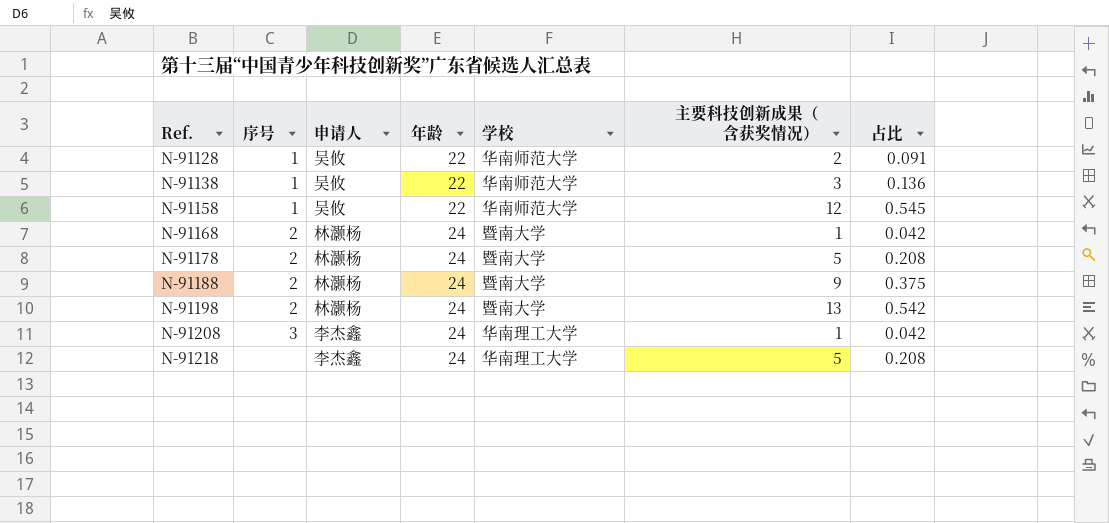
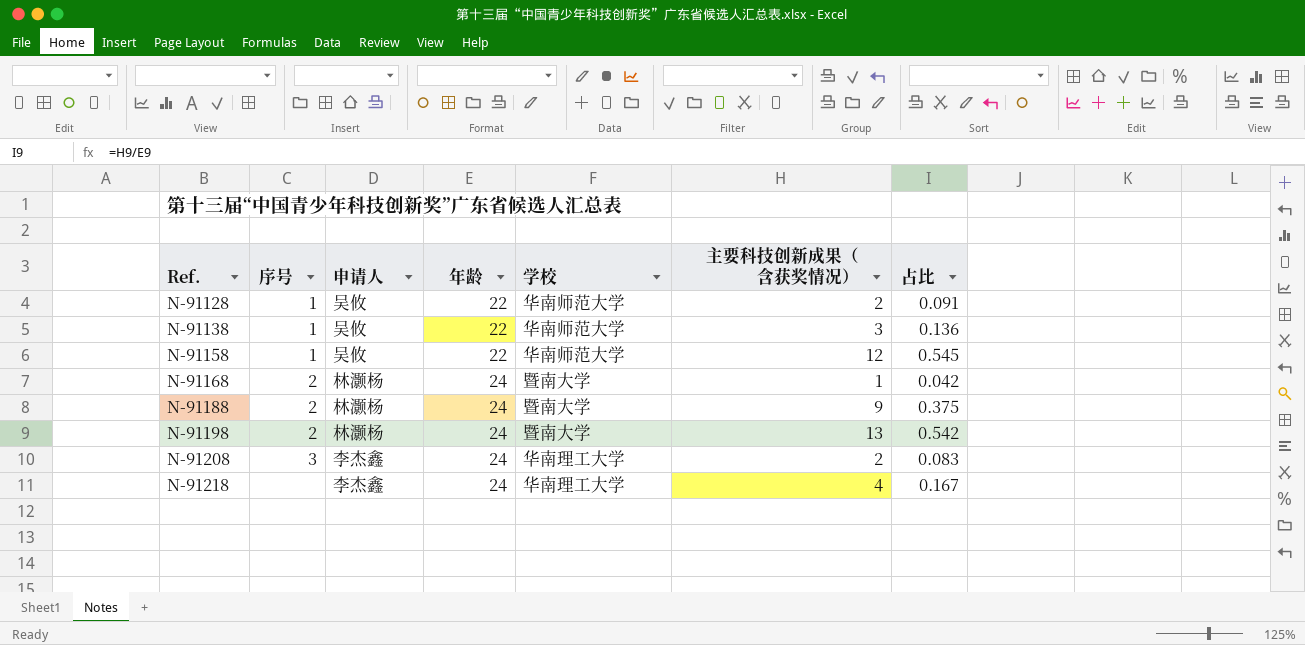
row N-91178: 2 | 林灏杨 | 24 | 暨南大学 | 5 | 0.208 -> none
N-91208 | 主要科技创新成果（含获奖情况）: 1 -> 2
N-91208 | 占比: 0.042 -> 0.083
N-91218 | 主要科技创新成果（含获奖情况）: 5 -> 4
N-91218 | 占比: 0.208 -> 0.167

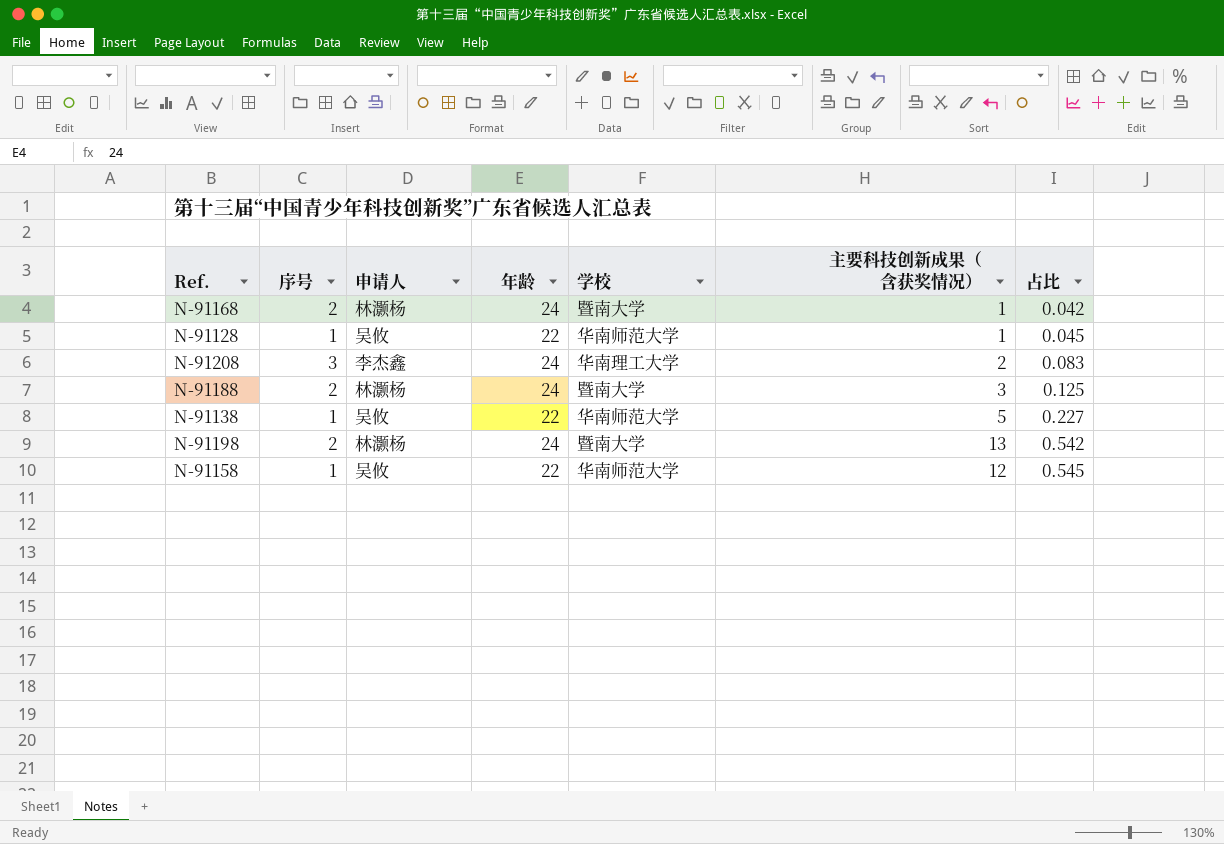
row order: Ref. ascending -> 占比 ascending
row N-91218: none | 李杰鑫 | 24 | 华南理工大学 | 4 | 0.167 -> none
N-91128 | 主要科技创新成果（含获奖情况）: 2 -> 1
N-91128 | 占比: 0.091 -> 0.045
N-91188 | 主要科技创新成果（含获奖情况）: 9 -> 3
N-91188 | 占比: 0.375 -> 0.125
N-91138 | 主要科技创新成果（含获奖情况）: 3 -> 5
N-91138 | 占比: 0.136 -> 0.227

